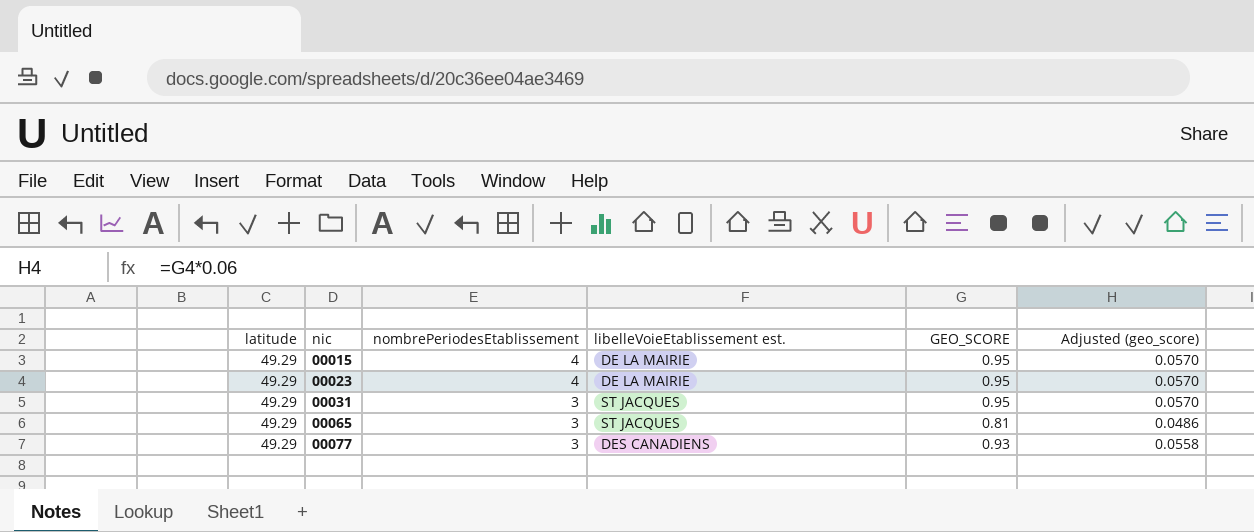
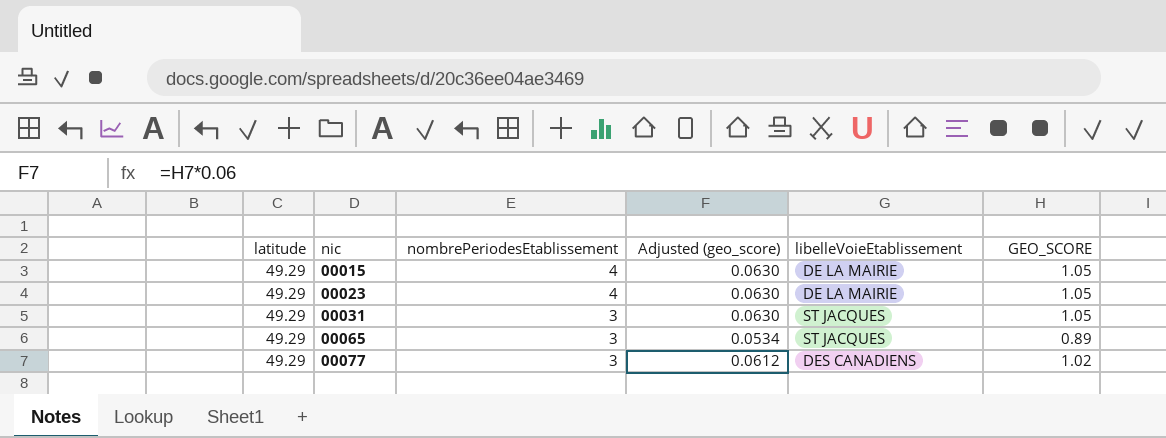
column Adjusted (geo_score) | position: 6 -> 4
column name: libelleVoieEtablissement est. -> libelleVoieEtablissement
00015 | Adjusted (geo_score): 0.0570 -> 0.0630
00015 | GEO_SCORE: 0.95 -> 1.05
00023 | Adjusted (geo_score): 0.0570 -> 0.0630
00023 | GEO_SCORE: 0.95 -> 1.05
00031 | Adjusted (geo_score): 0.0570 -> 0.0630
00031 | GEO_SCORE: 0.95 -> 1.05
00065 | Adjusted (geo_score): 0.0486 -> 0.0534
00065 | GEO_SCORE: 0.81 -> 0.89
00077 | Adjusted (geo_score): 0.0558 -> 0.0612
00077 | GEO_SCORE: 0.93 -> 1.02

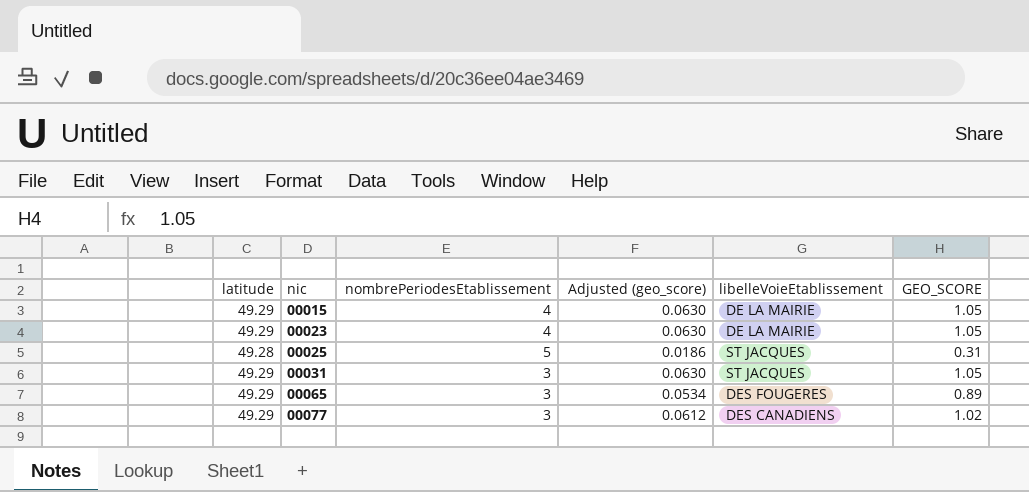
row 00025: none -> 49.28 | 5 | 0.0186 | ST JACQUES | 0.31
00065 | libelleVoieEtablissement: ST JACQUES -> DES FOUGERES

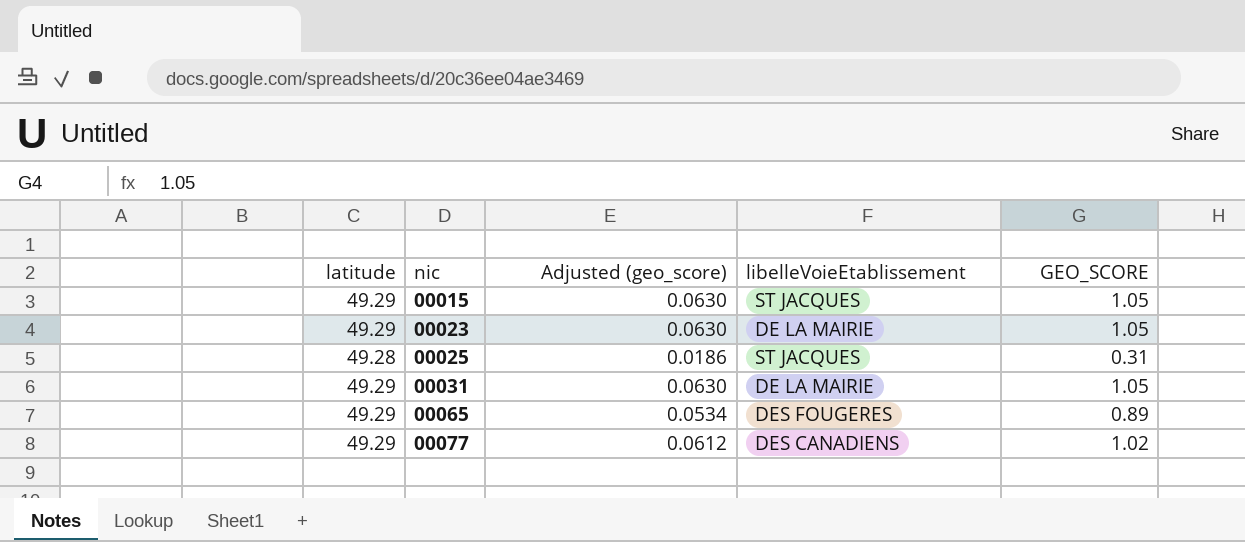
column nombrePeriodesEtablissement | position: 3 -> none
00015 | libelleVoieEtablissement: DE LA MAIRIE -> ST JACQUES
00031 | libelleVoieEtablissement: ST JACQUES -> DE LA MAIRIE

